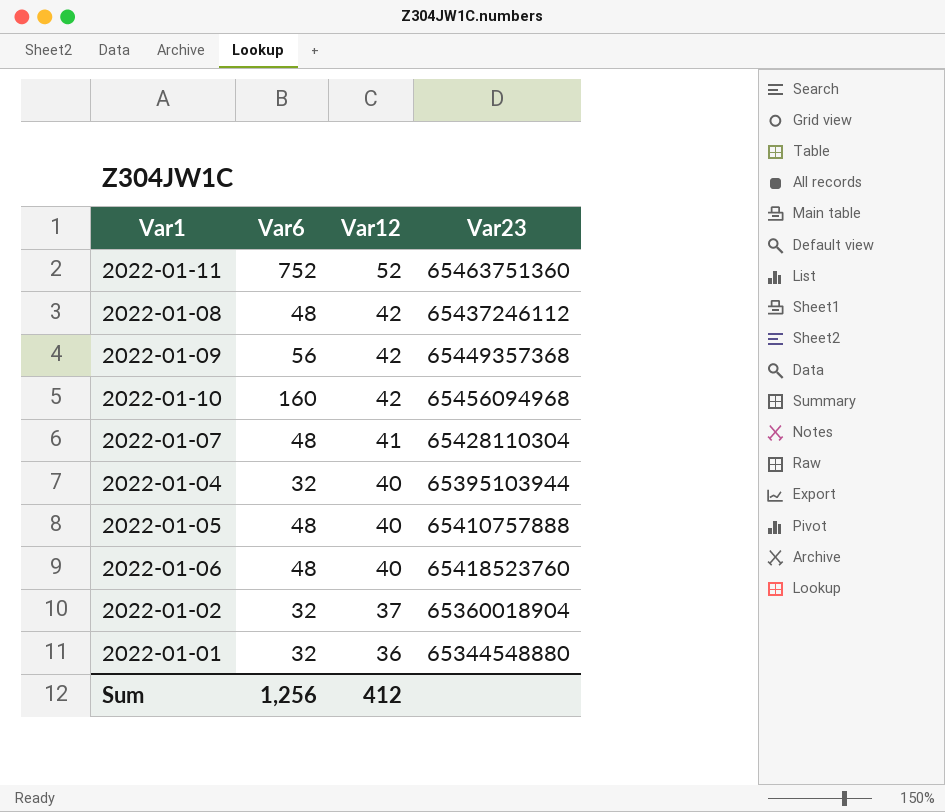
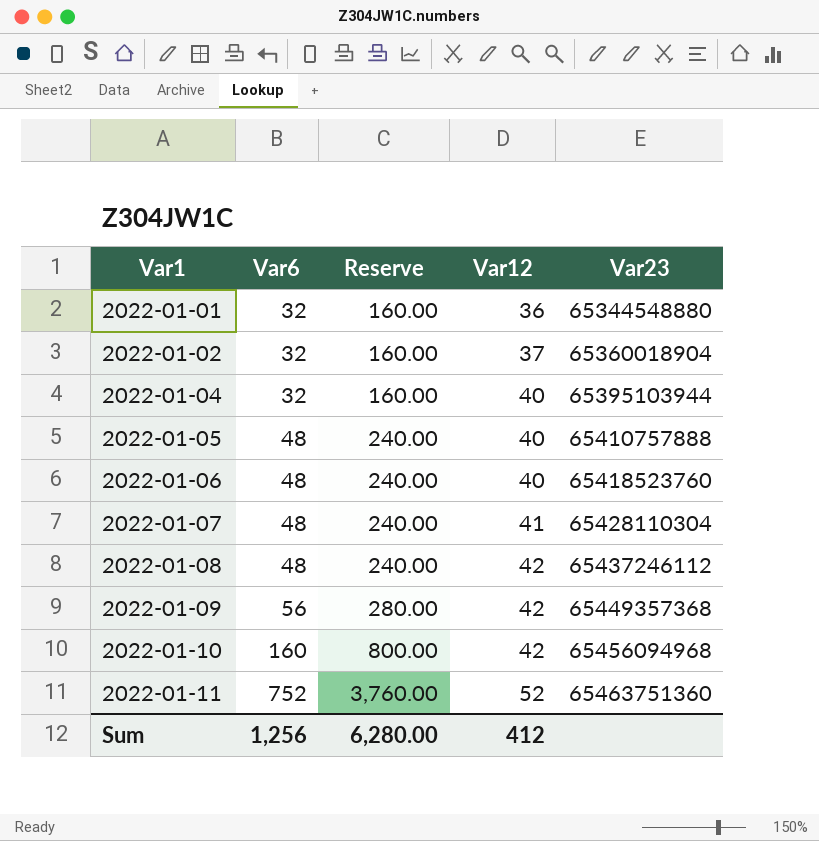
row order: Var12 descending -> Var1 ascending
column Reserve | formula: none -> [Var6] * 5

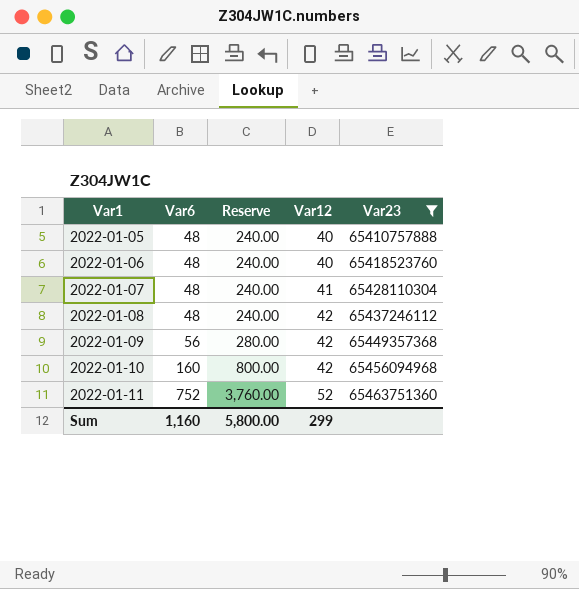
filter: none -> Var23 >= 65410757888
Sum | Var6: 1,256 -> 1,160
Sum | Reserve: 6,280.00 -> 5,800.00
Sum | Var12: 412 -> 299

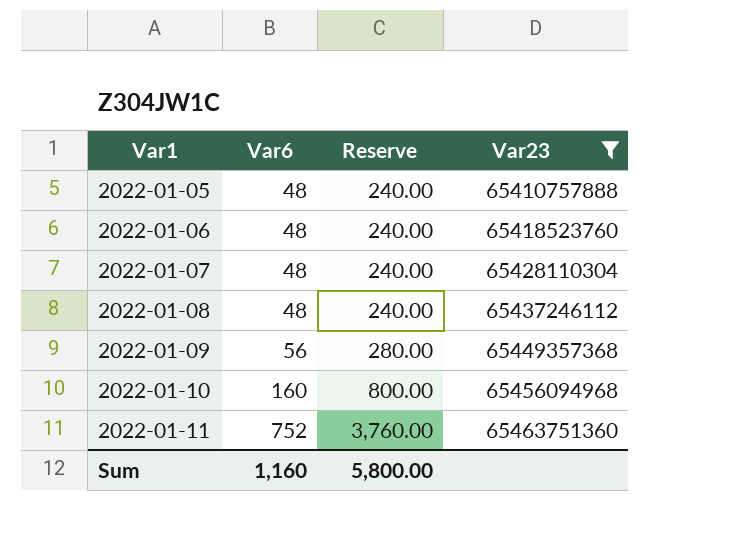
column Var12 | position: 4 -> none

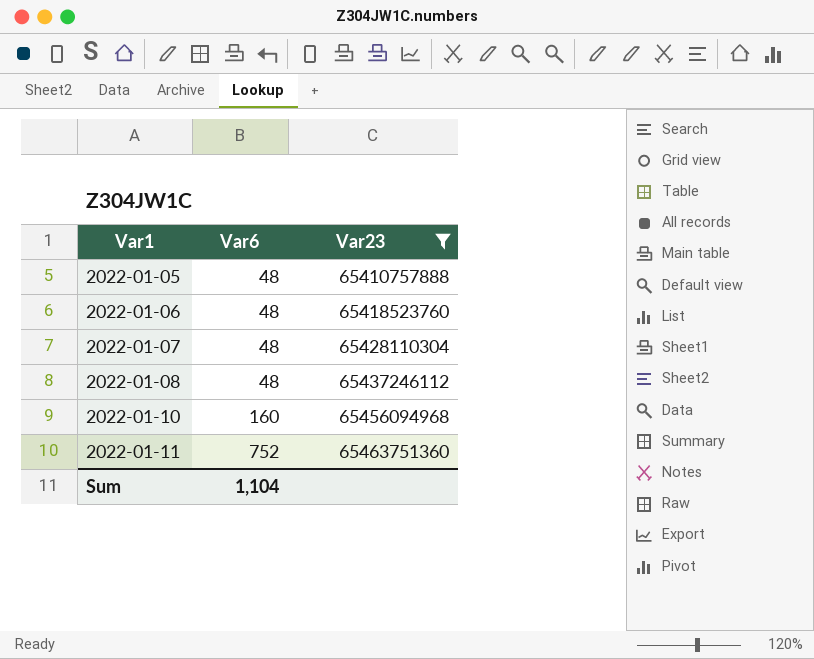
column Reserve | formula: [Var6] * 5 -> none
row 2022-01-09: 56 | 280.00 | 65449357368 -> none
Sum | Var6: 1,160 -> 1,104

